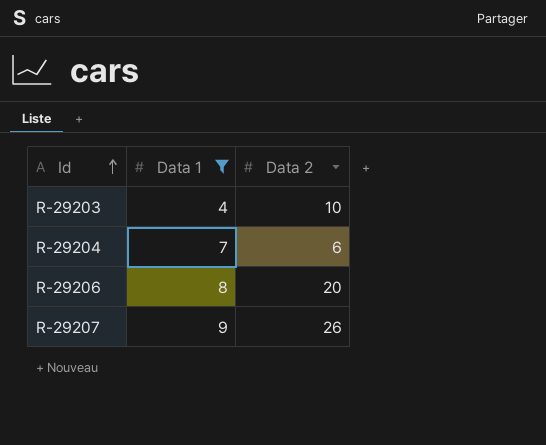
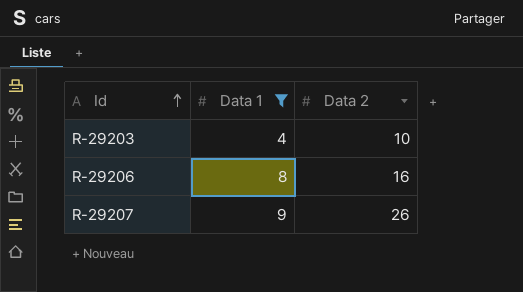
row R-29204: 7 | 6 -> none
R-29206 | Data 2: 20 -> 16

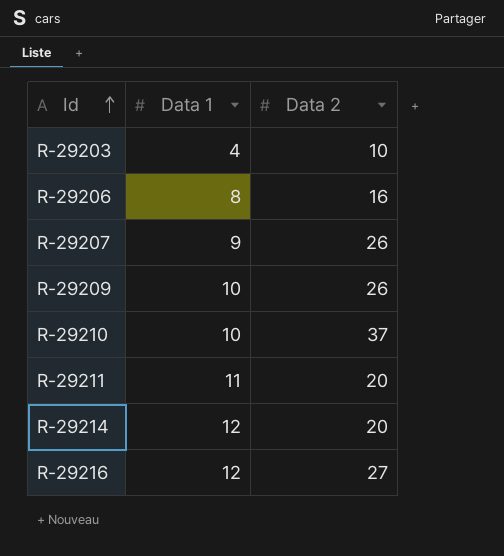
filter: Data 1 <= 9 -> none

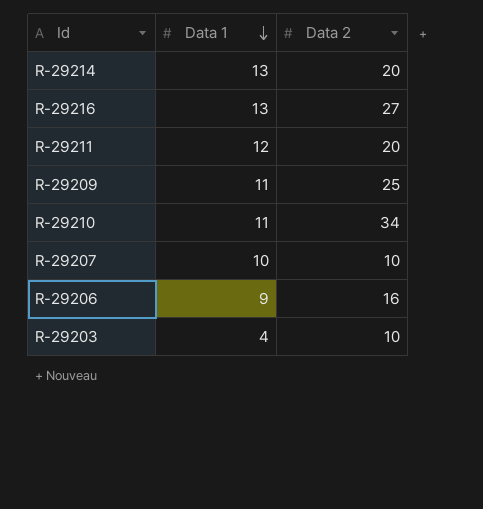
row order: Id ascending -> Data 1 descending
R-29214 | Data 1: 12 -> 13
R-29216 | Data 1: 12 -> 13
R-29211 | Data 1: 11 -> 12
R-29209 | Data 1: 10 -> 11
R-29209 | Data 2: 26 -> 25
R-29210 | Data 1: 10 -> 11
R-29210 | Data 2: 37 -> 34
R-29207 | Data 1: 9 -> 10
R-29207 | Data 2: 26 -> 10
R-29206 | Data 1: 8 -> 9

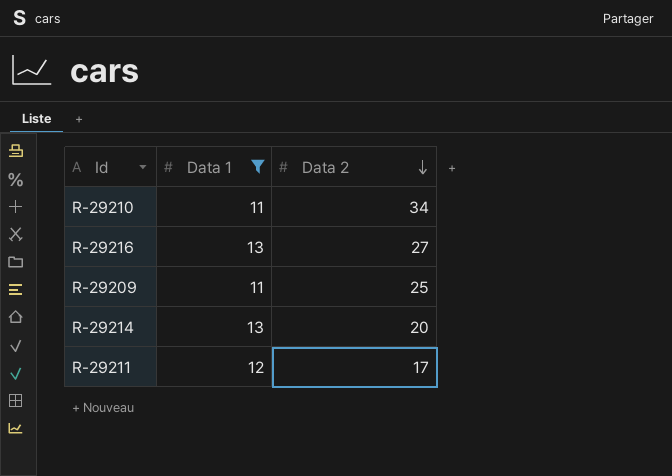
filter: none -> Data 1 >= 11
row order: Data 1 descending -> Data 2 descending
R-29211 | Data 2: 20 -> 17

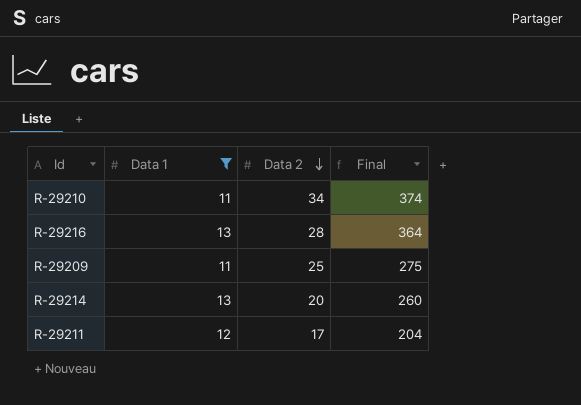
column Final | formula: none -> [Data 1] * [Data 2]
R-29216 | Data 2: 27 -> 28

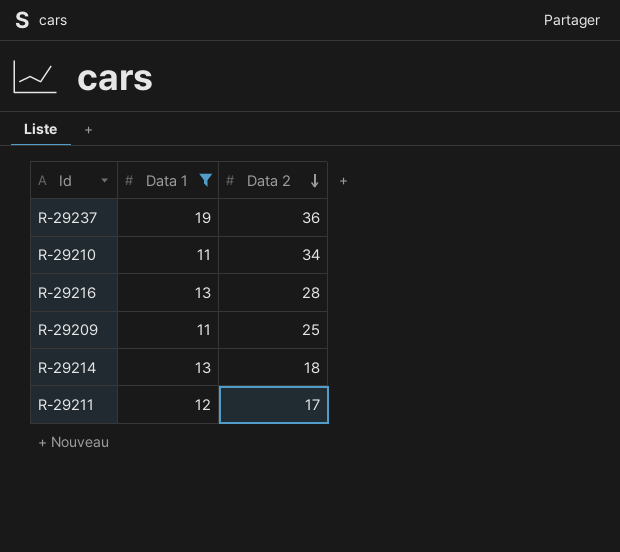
column Final | formula: [Data 1] * [Data 2] -> none
row R-29237: none -> 19 | 36
R-29214 | Data 2: 20 -> 18

